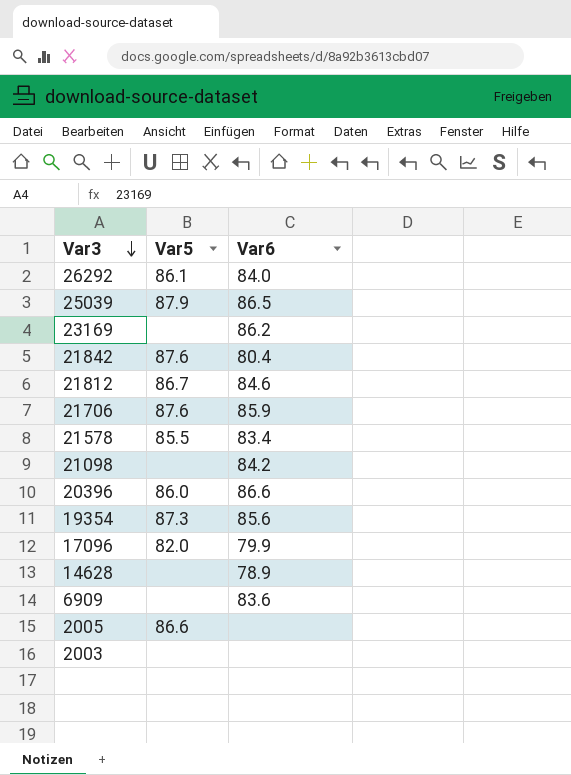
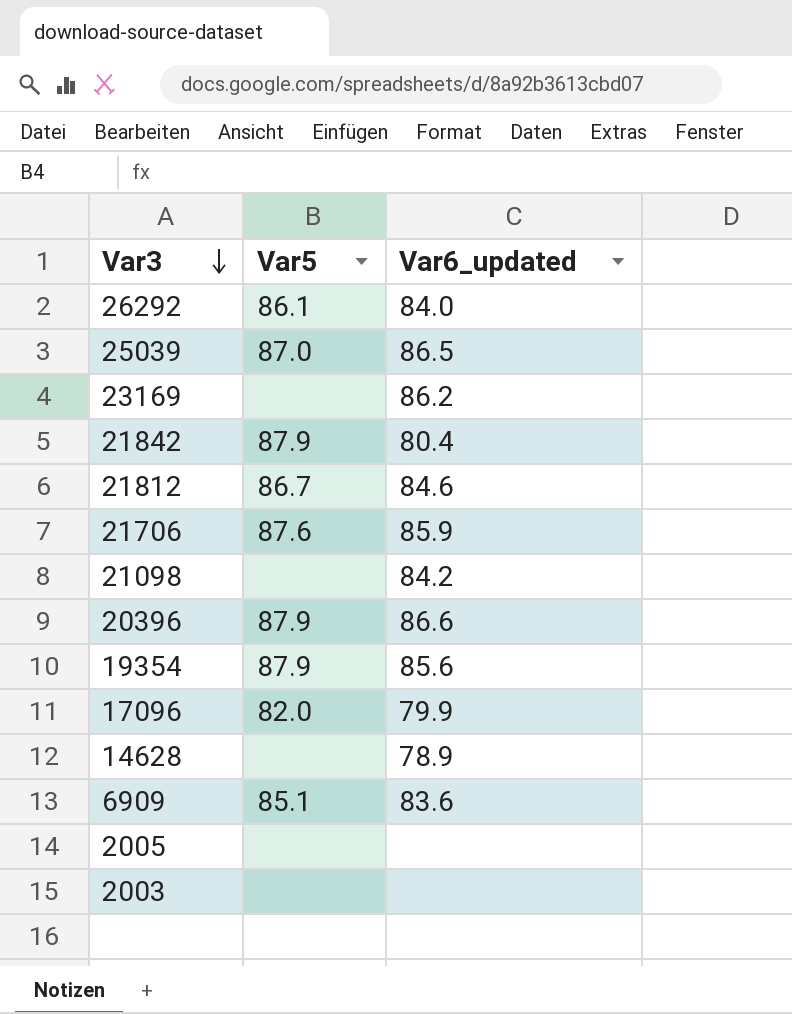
column name: Var6 -> Var6_updated
row 21578: 85.5 | 83.4 -> none
25039 | Var5: 87.9 -> 87.0
21842 | Var5: 87.6 -> 87.9
20396 | Var5: 86.0 -> 87.9
19354 | Var5: 87.3 -> 87.9
6909 | Var5: none -> 85.1
2005 | Var5: 86.6 -> none

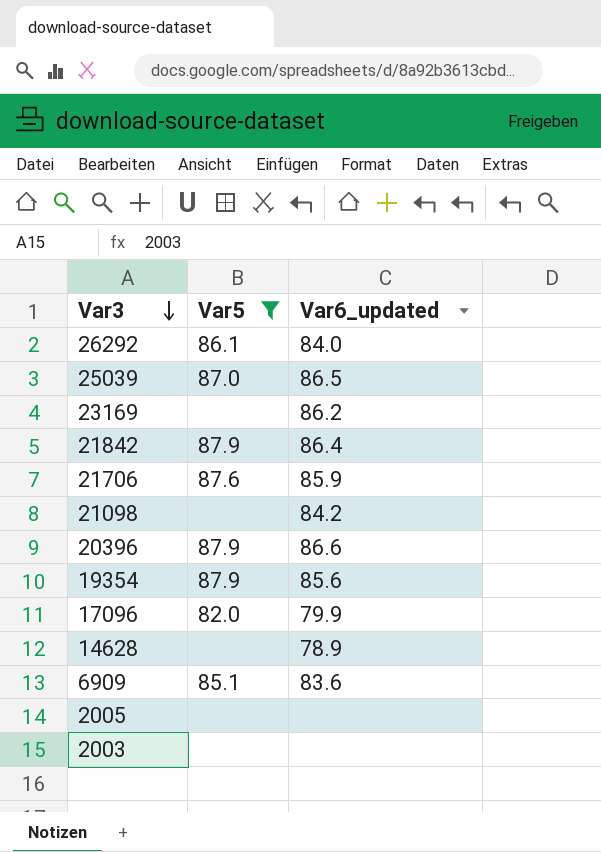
filter: none -> Var5 != 86.7
21842 | Var6_updated: 80.4 -> 86.4

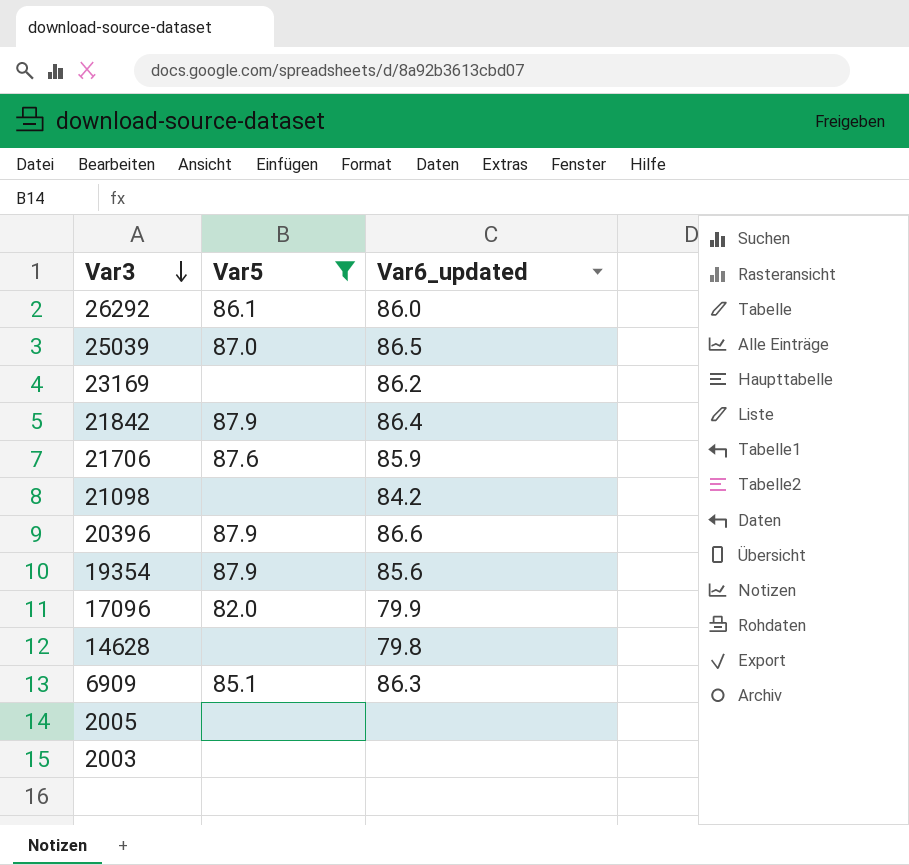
26292 | Var6_updated: 84.0 -> 86.0
14628 | Var6_updated: 78.9 -> 79.8
6909 | Var6_updated: 83.6 -> 86.3

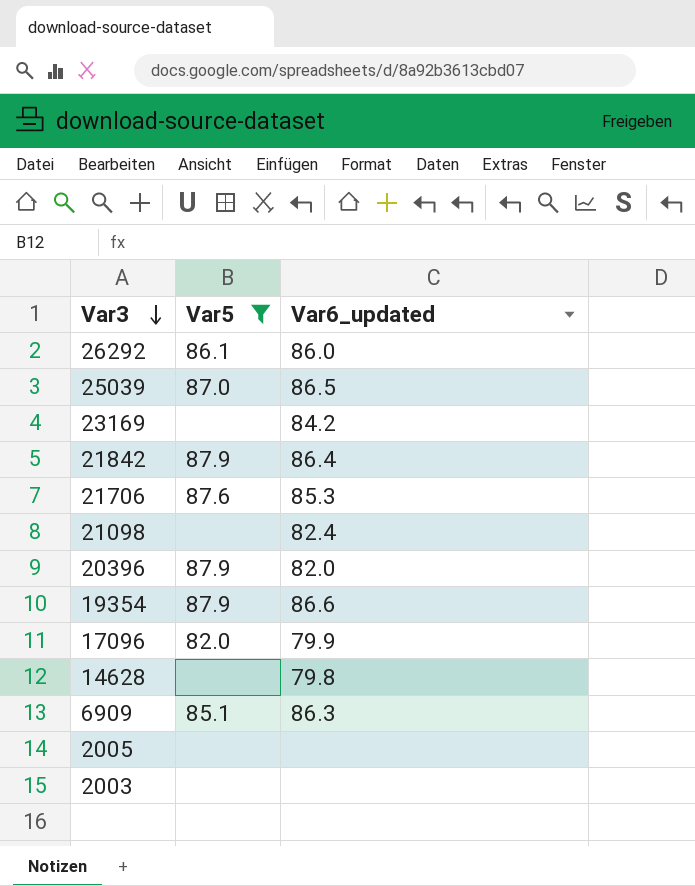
23169 | Var6_updated: 86.2 -> 84.2
21706 | Var6_updated: 85.9 -> 85.3
21098 | Var6_updated: 84.2 -> 82.4
20396 | Var6_updated: 86.6 -> 82.0
19354 | Var6_updated: 85.6 -> 86.6

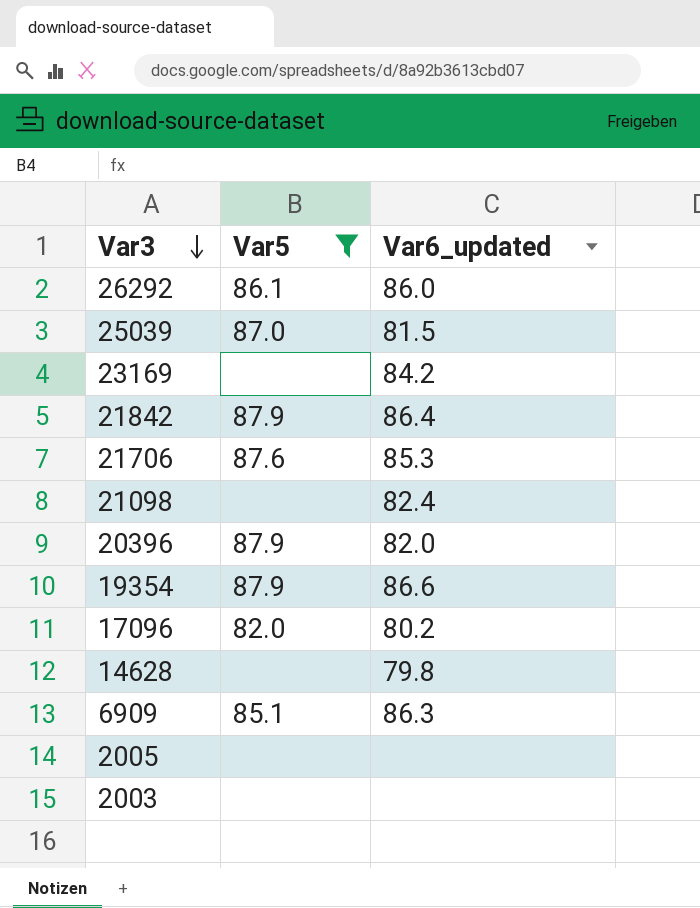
25039 | Var6_updated: 86.5 -> 81.5
17096 | Var6_updated: 79.9 -> 80.2

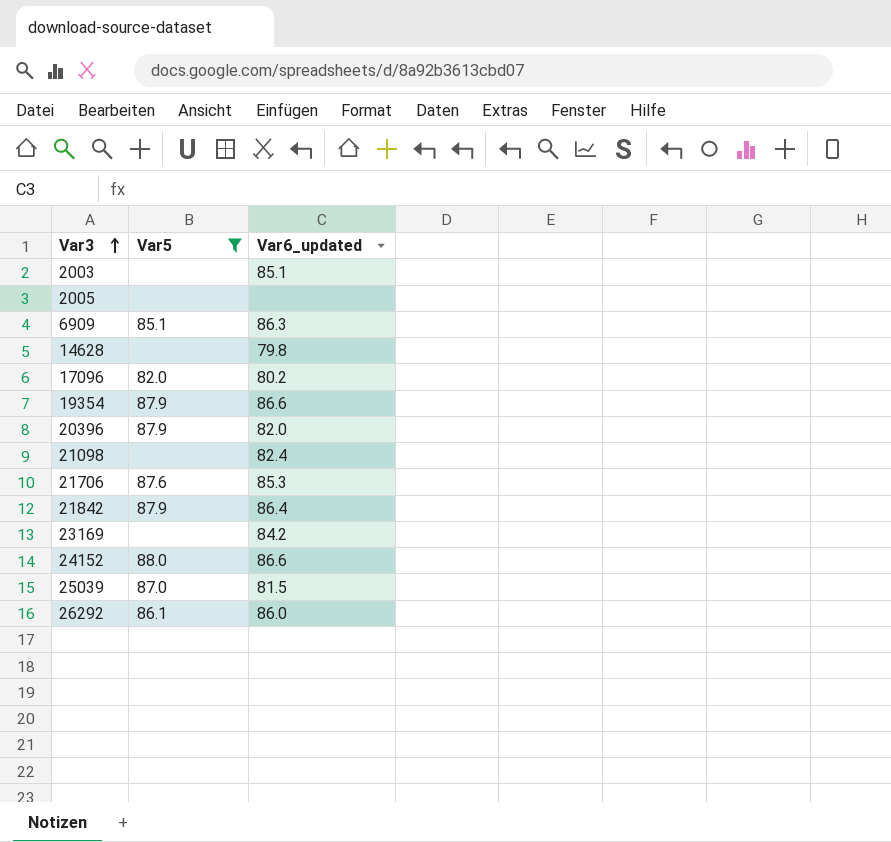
row order: Var3 descending -> Var3 ascending
2003 | Var6_updated: none -> 85.1
row 24152: none -> 88.0 | 86.6

